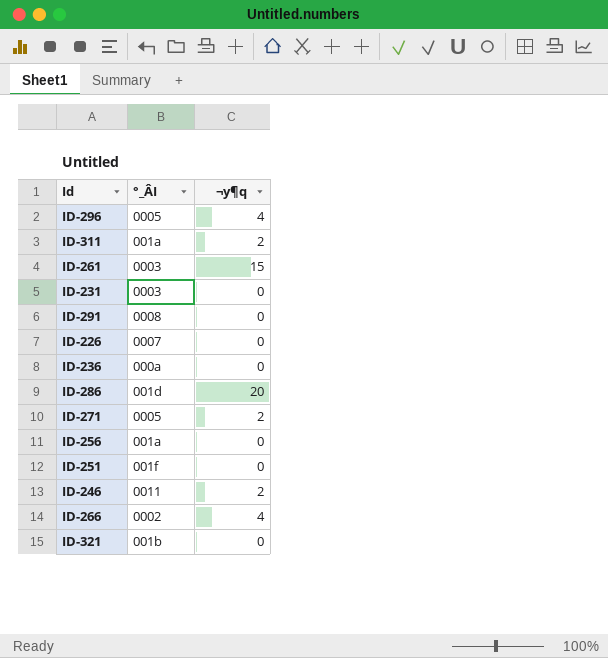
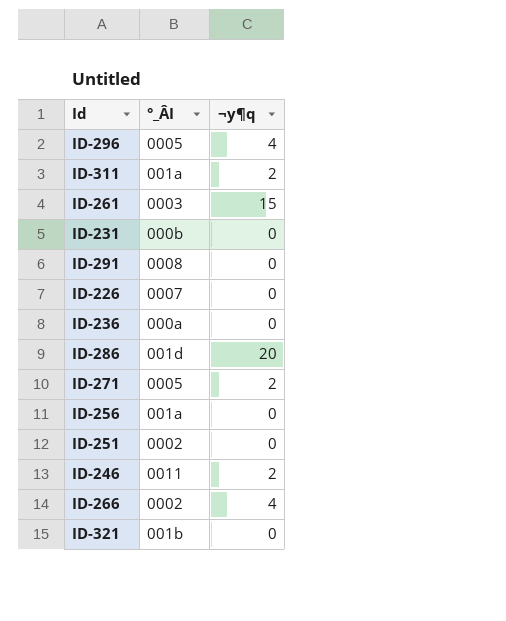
ID-231 | °_ÂI: 0003 -> 000b
ID-251 | °_ÂI: 001f -> 0002

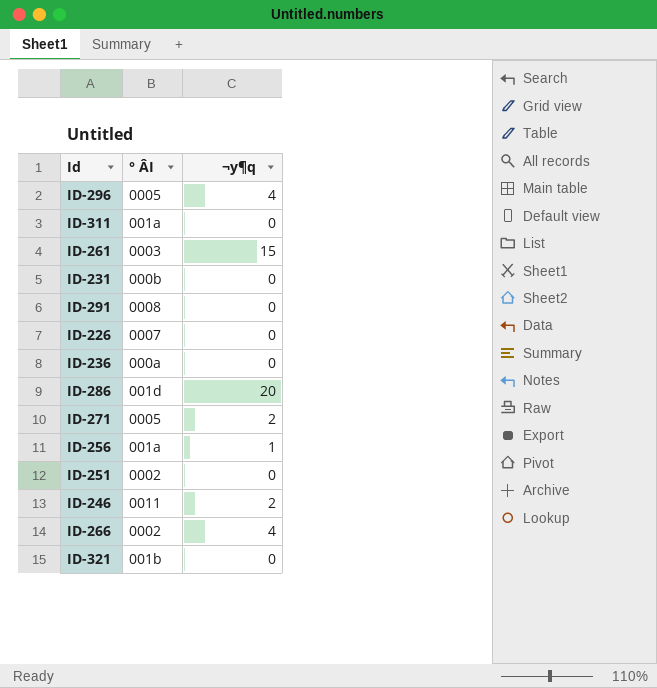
column name: °_ÂI -> ° ÂI
ID-311 | ¬y¶q: 2 -> 0
ID-256 | ¬y¶q: 0 -> 1

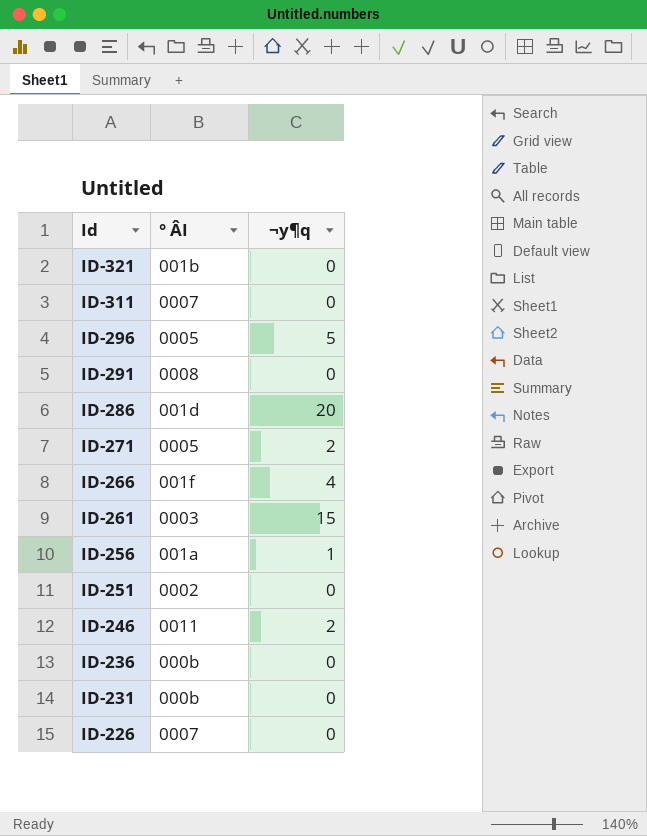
row order: none -> Id descending
ID-311 | ° ÂI: 001a -> 0007
ID-296 | ¬y¶q: 4 -> 5
ID-266 | ° ÂI: 0002 -> 001f
ID-236 | ° ÂI: 000a -> 000b

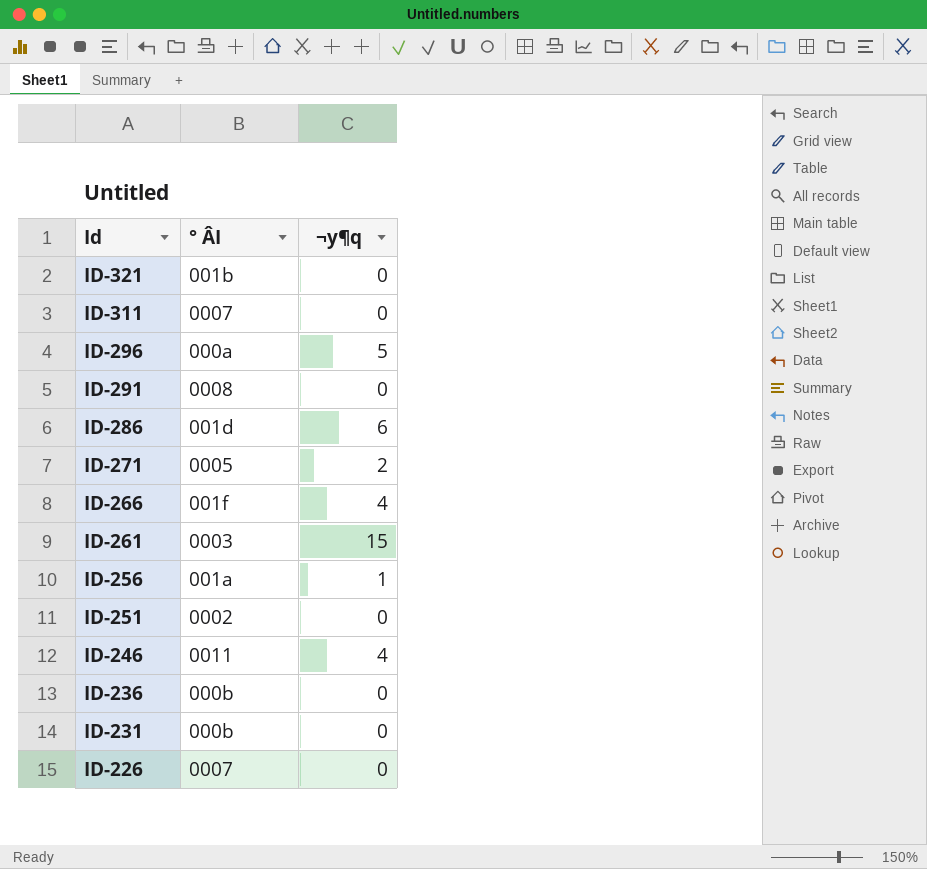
ID-296 | ° ÂI: 0005 -> 000a
ID-286 | ¬y¶q: 20 -> 6
ID-246 | ¬y¶q: 2 -> 4

